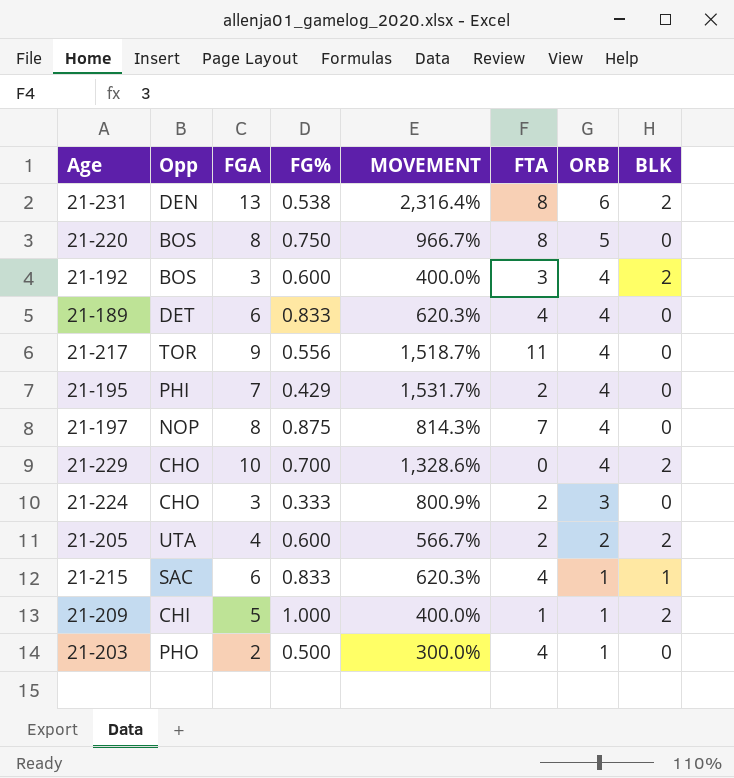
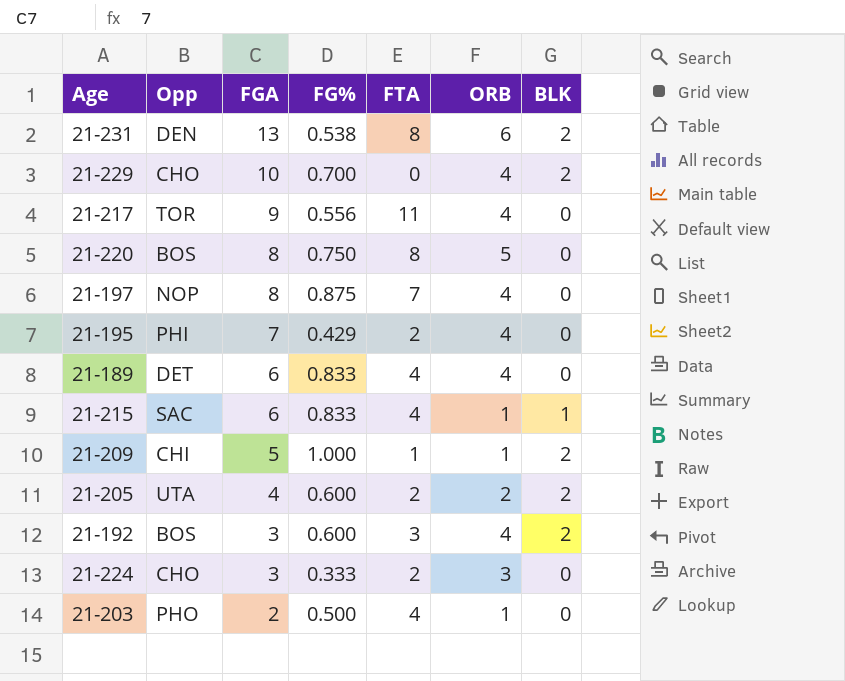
row order: ORB descending -> FGA descending
column MOVEMENT | formula: ([FGA] - [FG%]) / [FG%] -> none

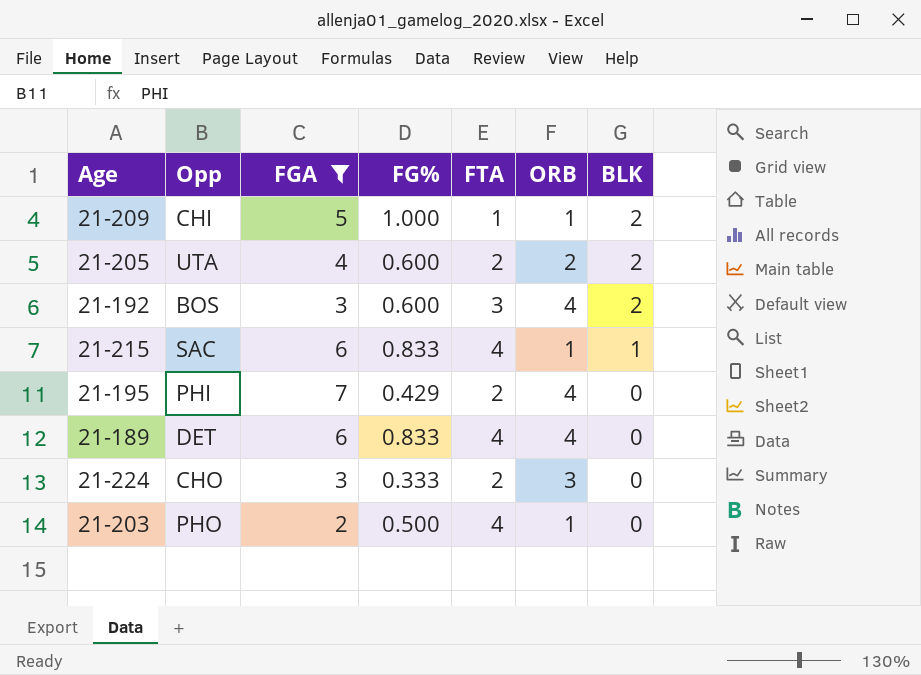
filter: none -> FGA <= 7
row order: FGA descending -> BLK descending

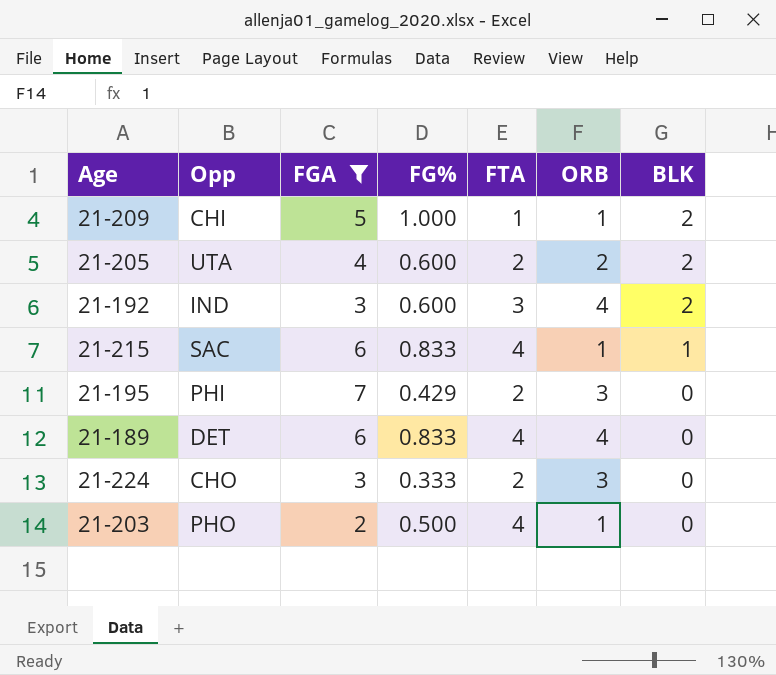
21-192 | Opp: BOS -> IND
21-195 | ORB: 4 -> 3

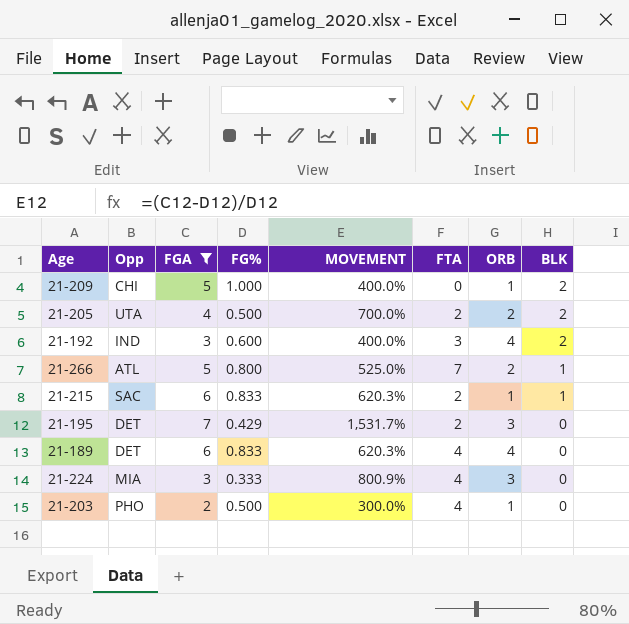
column MOVEMENT | formula: none -> ([FGA] - [FG%]) / [FG%]
21-209 | FTA: 1 -> 0
21-205 | FG%: 0.600 -> 0.500
row 21-266: none -> ATL | 5 | 0.800 | 525.0% | 7 | 2 | 1
21-215 | FTA: 4 -> 2
21-195 | Opp: PHI -> DET
21-224 | Opp: CHO -> MIA
21-224 | FTA: 2 -> 4

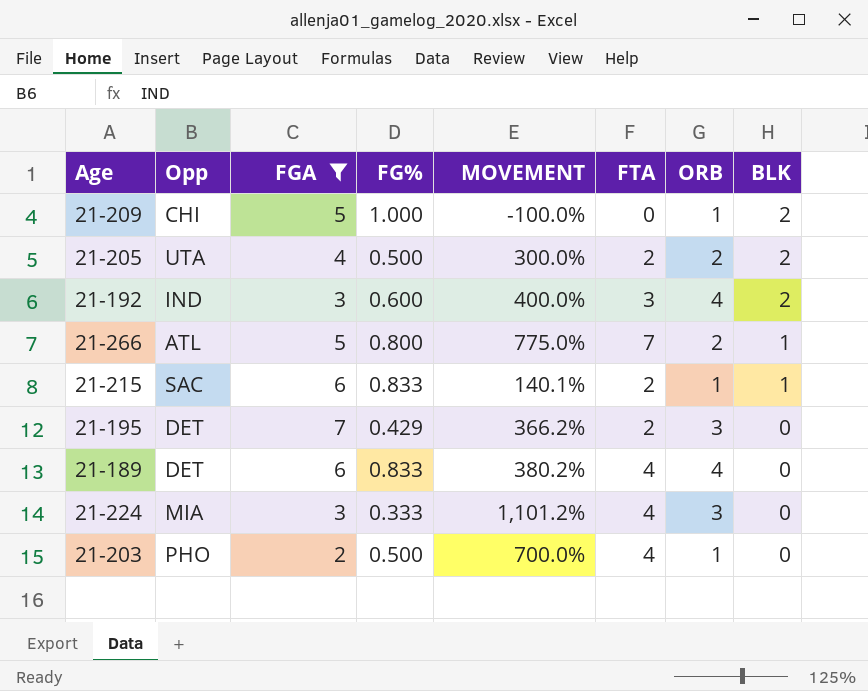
column MOVEMENT | formula: ([FGA] - [FG%]) / [FG%] -> ([FTA] - [FG%]) / [FG%]

